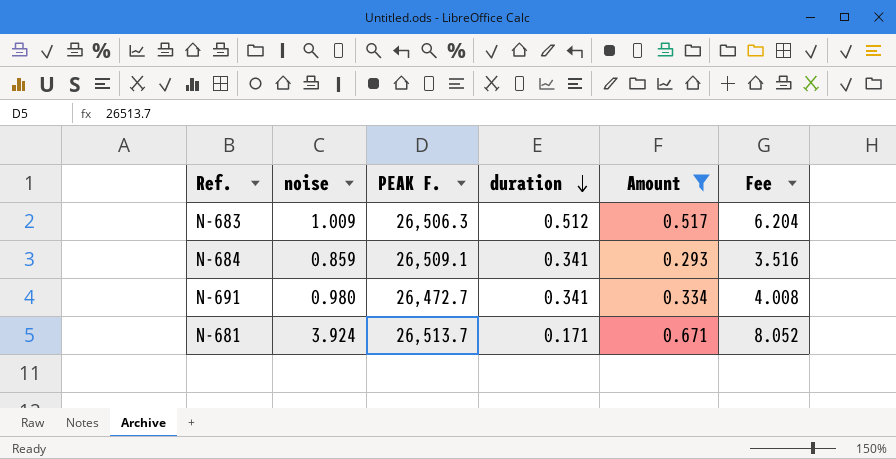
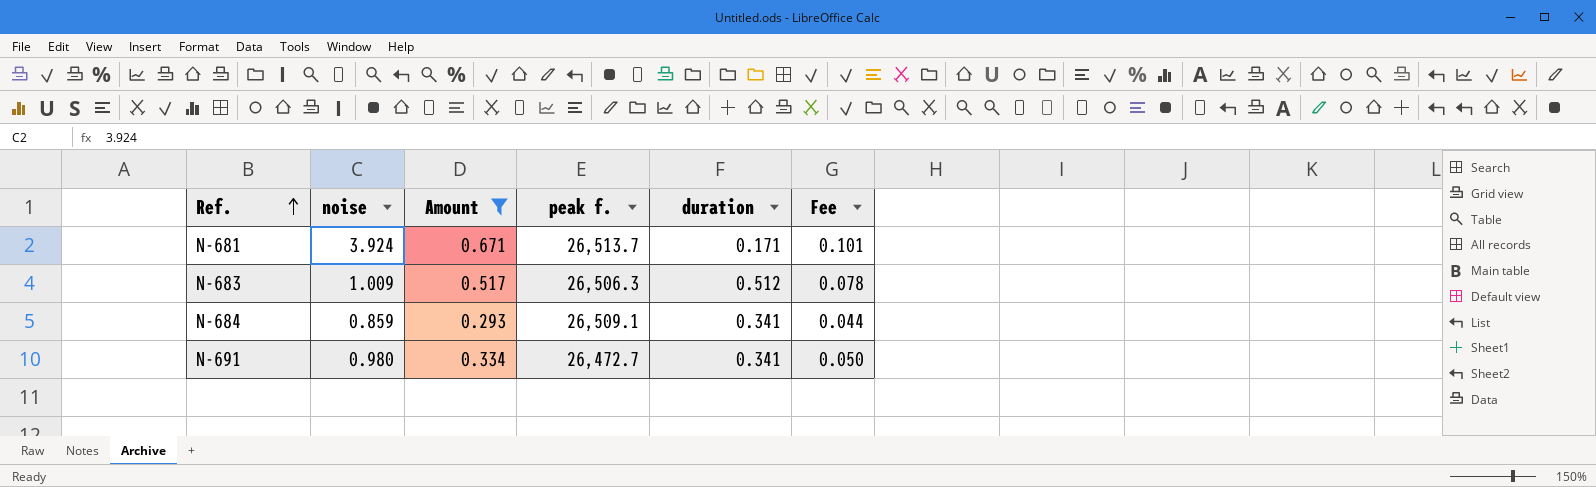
row order: duration descending -> Ref. ascending
column Amount | position: 5 -> 3
column name: PEAK F. -> peak f.
column Fee | formula: [Amount] * 12 -> [Amount] * 0.15

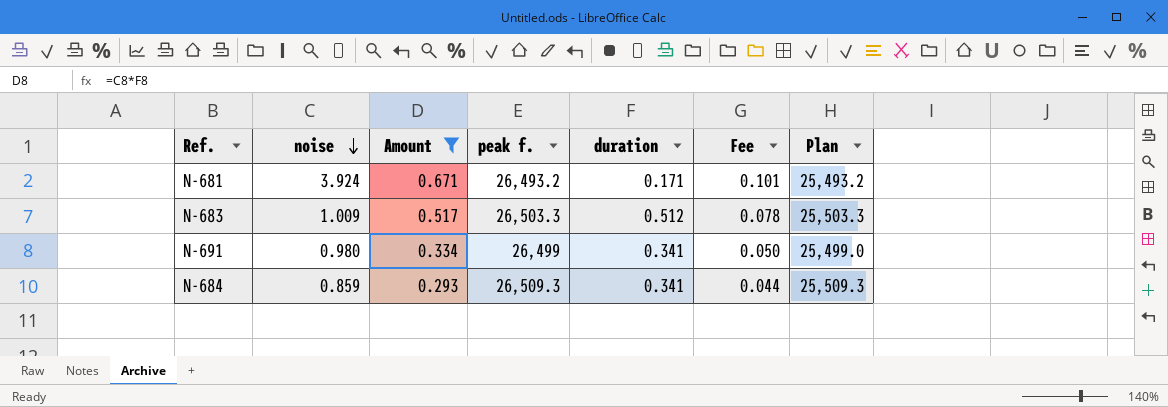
row order: Ref. ascending -> noise descending
column Plan | formula: none -> [peak f.] - 1000
N-681 | peak f.: 26,513.7 -> 26,493.2
N-683 | peak f.: 26,506.3 -> 26,503.3
N-691 | peak f.: 26,472.7 -> 26,499
N-684 | peak f.: 26,509.1 -> 26,509.3

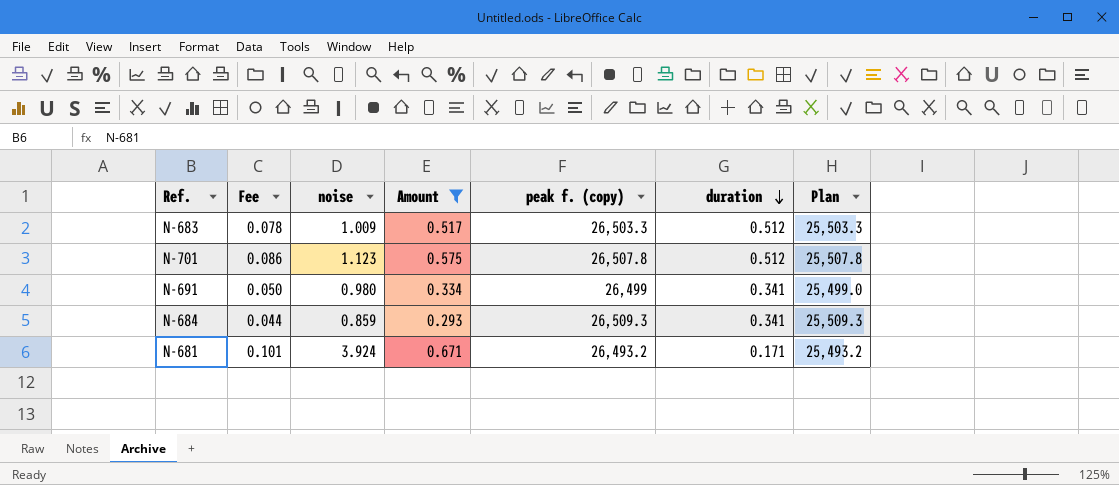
row order: noise descending -> duration descending
column Fee | position: 6 -> 2
column name: peak f. -> peak f. (copy)
row N-701: none -> 0.086 | 1.123 | 0.575 | 26,507.8 | 0.512 | 25,507.8

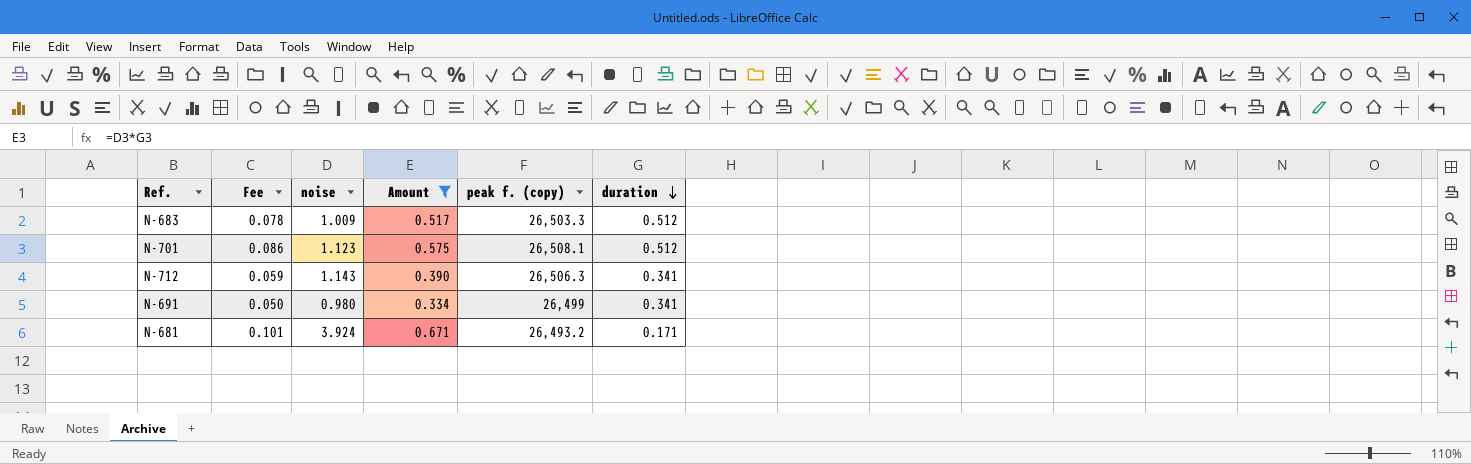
column Plan | formula: [peak f. (copy)] - 1000 -> none
row N-684: 0.044 | 0.859 | 0.293 | 26,509.3 | 0.341 | 25,509.3 -> none
N-701 | peak f. (copy): 26,507.8 -> 26,508.1
row N-712: none -> 0.059 | 1.143 | 0.390 | 26,506.3 | 0.341

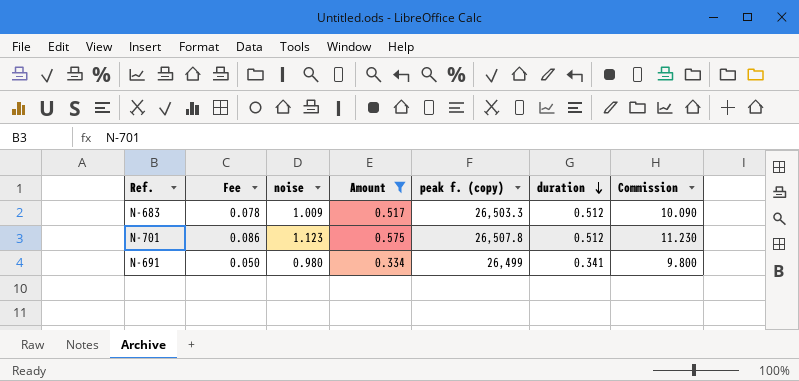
column Commission | formula: none -> [noise] * 10
row N-712: 0.059 | 1.143 | 0.390 | 26,506.3 | 0.341 -> none
row N-681: 0.101 | 3.924 | 0.671 | 26,493.2 | 0.171 -> none
N-701 | peak f. (copy): 26,508.1 -> 26,507.8

